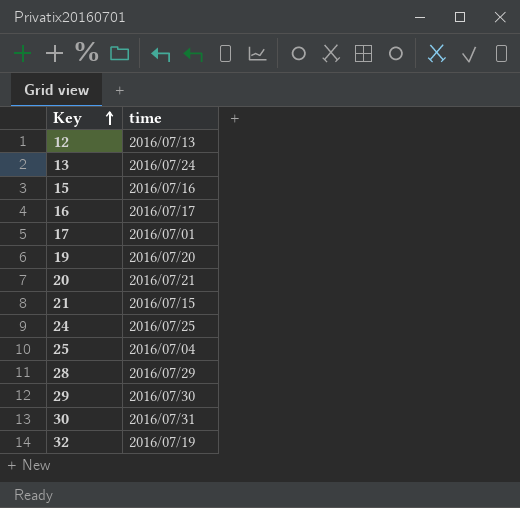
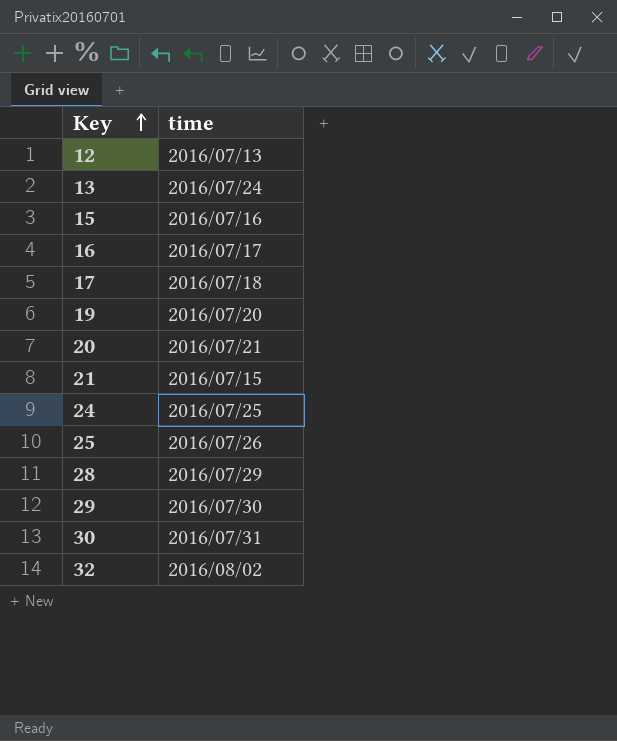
17 | time: 2016/07/01 -> 2016/07/18
25 | time: 2016/07/04 -> 2016/07/26
32 | time: 2016/07/19 -> 2016/08/02

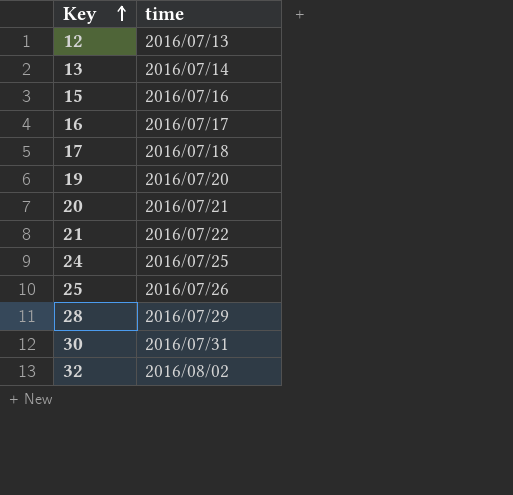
row 29: 2016/07/30 -> none
13 | time: 2016/07/24 -> 2016/07/14
21 | time: 2016/07/15 -> 2016/07/22

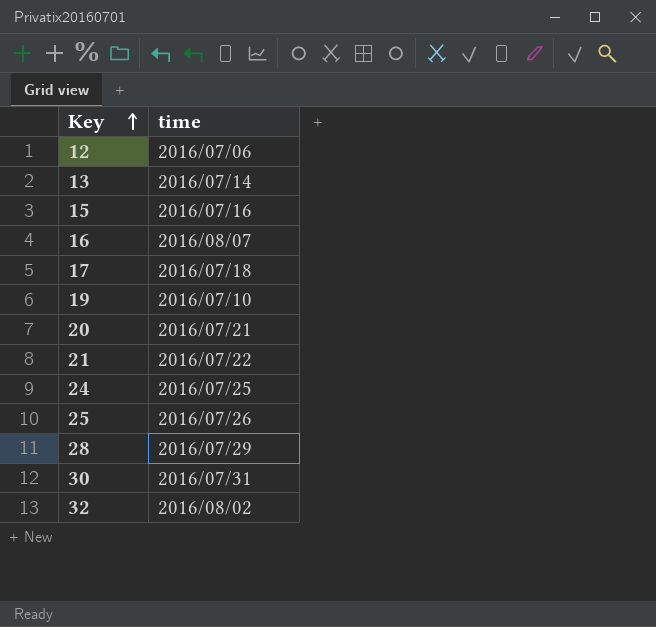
12 | time: 2016/07/13 -> 2016/07/06
16 | time: 2016/07/17 -> 2016/08/07
19 | time: 2016/07/20 -> 2016/07/10

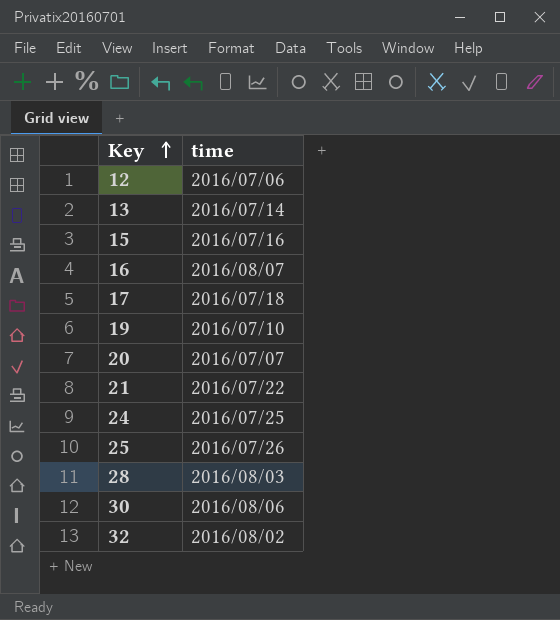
20 | time: 2016/07/21 -> 2016/07/07
28 | time: 2016/07/29 -> 2016/08/03
30 | time: 2016/07/31 -> 2016/08/06

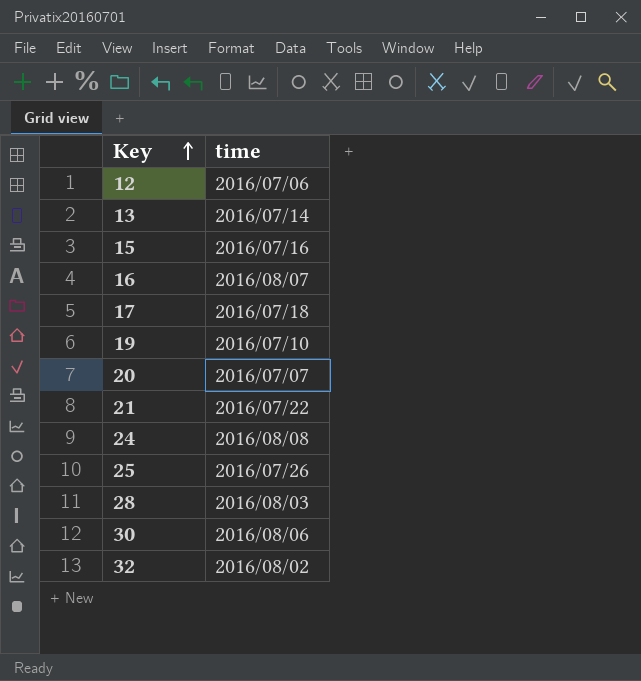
24 | time: 2016/07/25 -> 2016/08/08

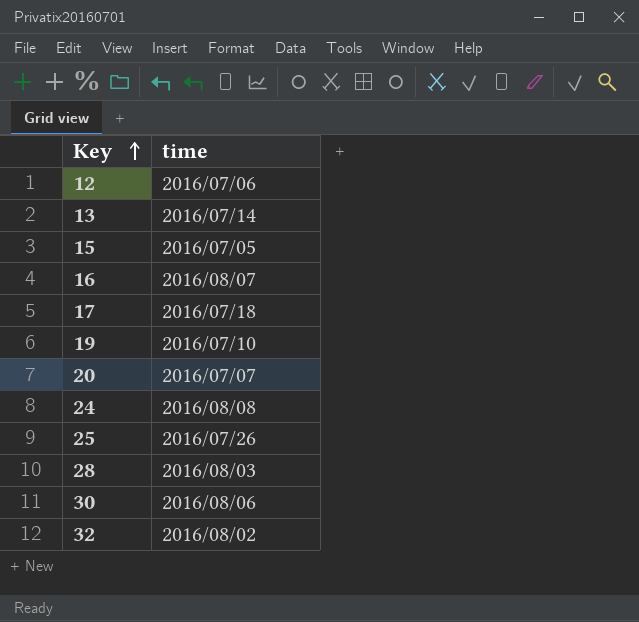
row 21: 2016/07/22 -> none
15 | time: 2016/07/16 -> 2016/07/05

